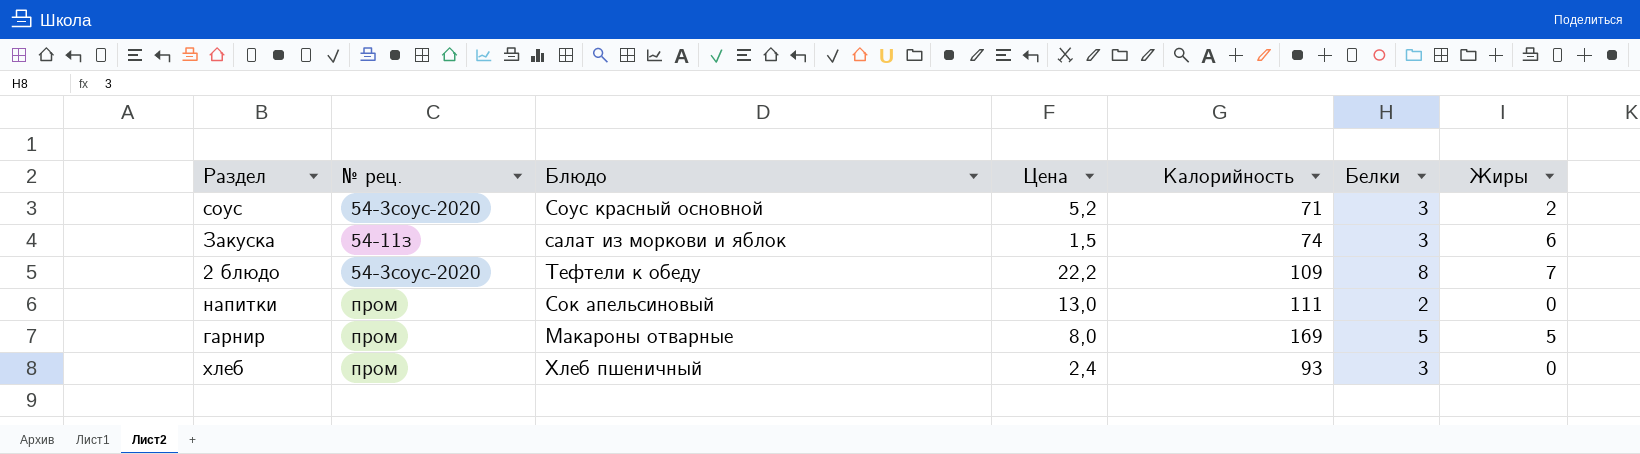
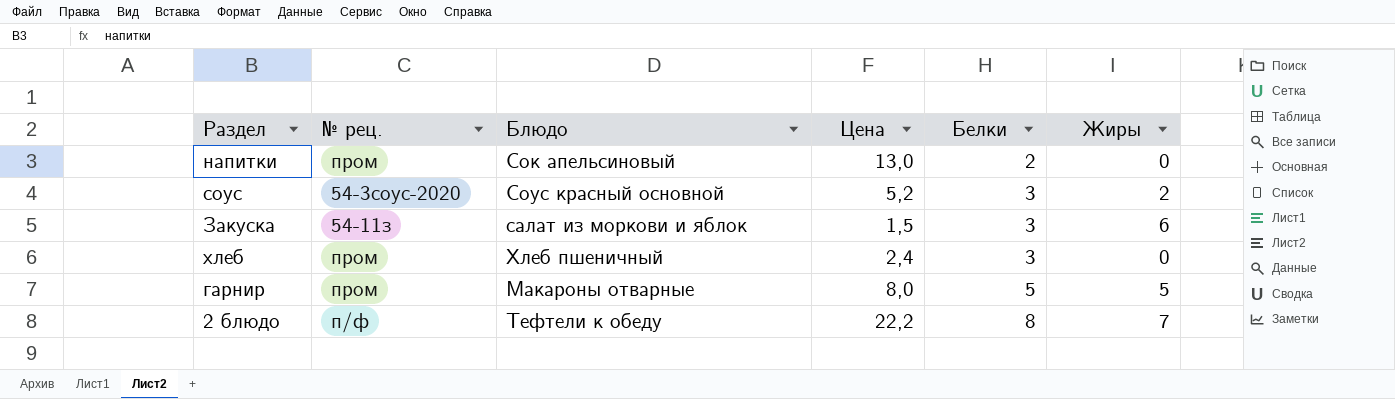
row order: none -> Белки ascending
column Калорийность | position: 5 -> none
2 блюдо | № рец.: 54-3соус-2020 -> п/ф

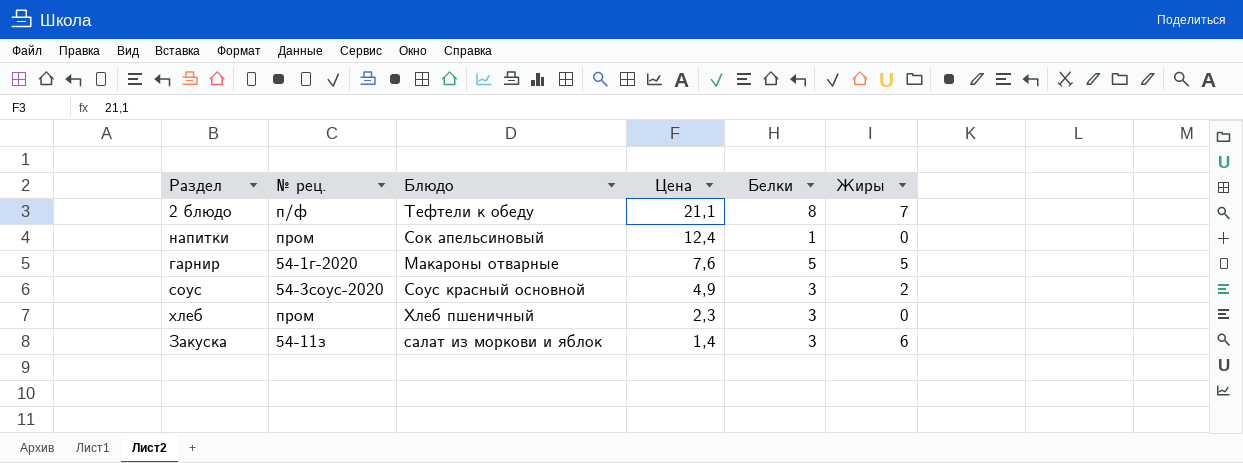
row order: Белки ascending -> Цена descending
2 блюдо | Цена: 22,2 -> 21,1
напитки | Цена: 13,0 -> 12,4
напитки | Белки: 2 -> 1
гарнир | № рец.: пром -> 54-1г-2020
гарнир | Цена: 8,0 -> 7,6
соус | Цена: 5,2 -> 4,9
хлеб | Цена: 2,4 -> 2,3
Закуска | Цена: 1,5 -> 1,4

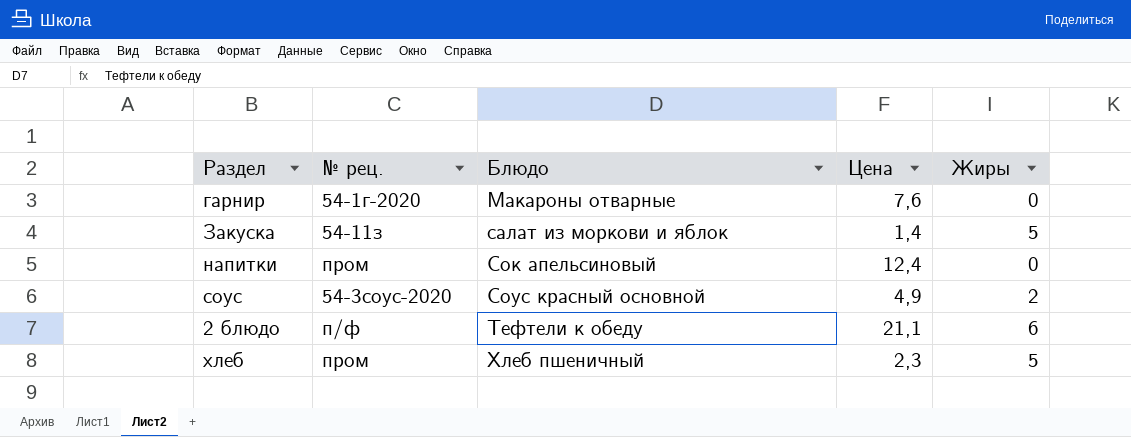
row order: Цена descending -> Блюдо ascending
column Белки | position: 5 -> none
гарнир | Жиры: 5 -> 0
Закуска | Жиры: 6 -> 5
2 блюдо | Жиры: 7 -> 6
хлеб | Жиры: 0 -> 5

